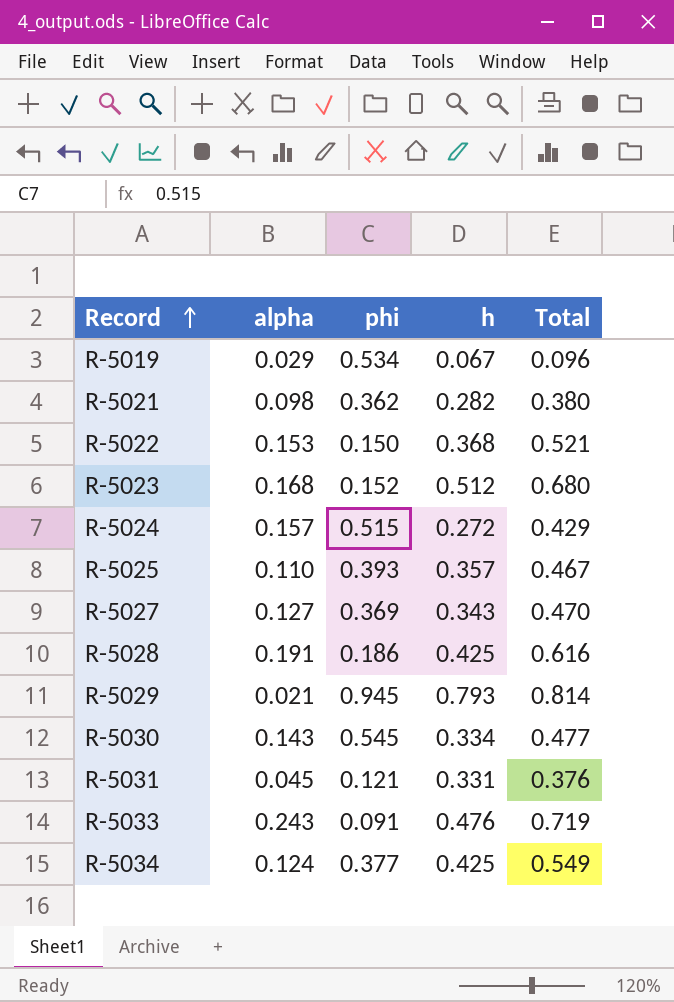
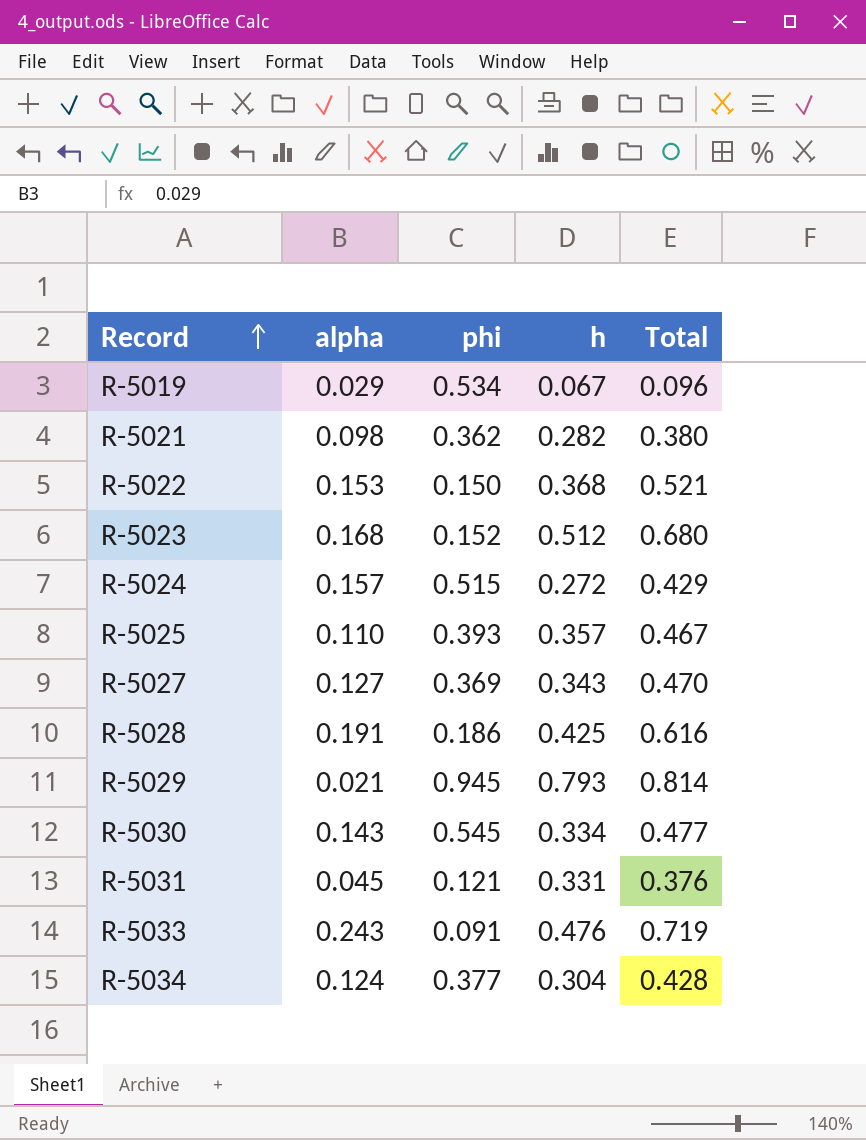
R-5034 | h: 0.425 -> 0.304
R-5034 | Total: 0.549 -> 0.428

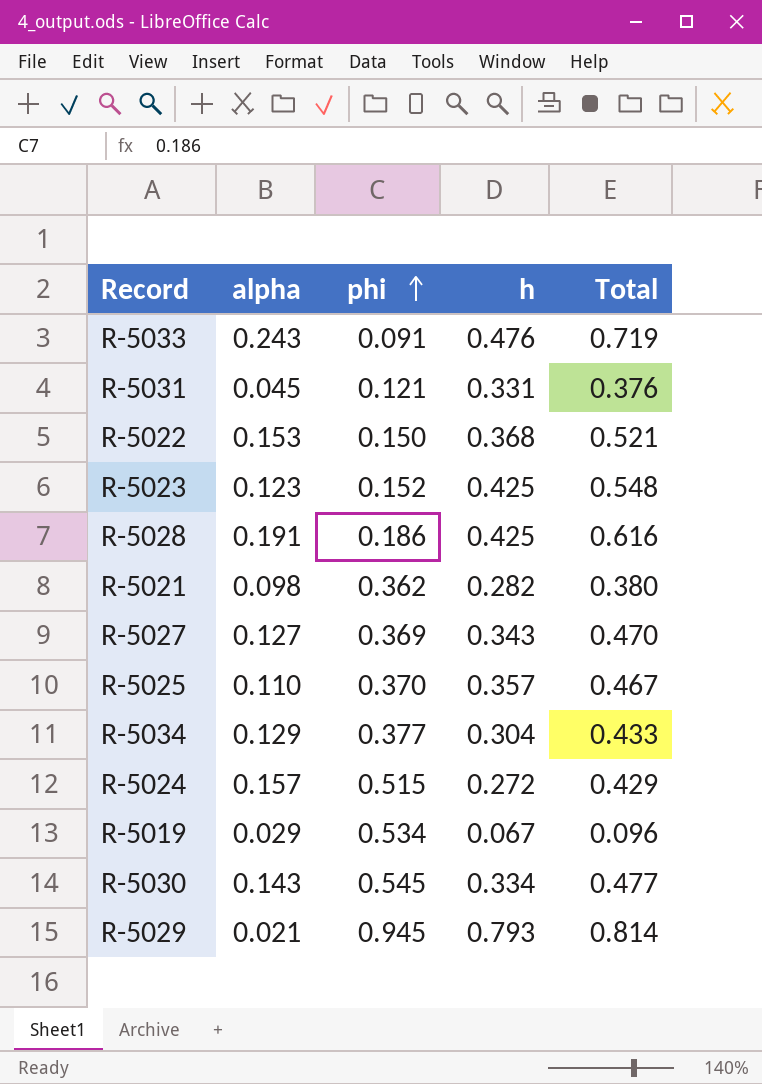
row order: Record ascending -> phi ascending
R-5023 | alpha: 0.168 -> 0.123
R-5023 | h: 0.512 -> 0.425
R-5023 | Total: 0.680 -> 0.548
R-5025 | phi: 0.393 -> 0.370
R-5034 | alpha: 0.124 -> 0.129
R-5034 | Total: 0.428 -> 0.433

